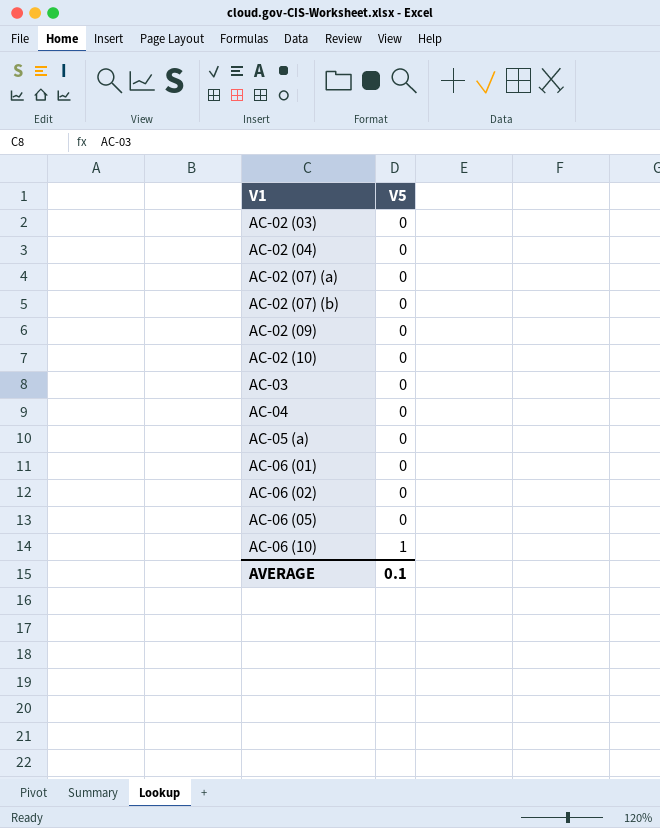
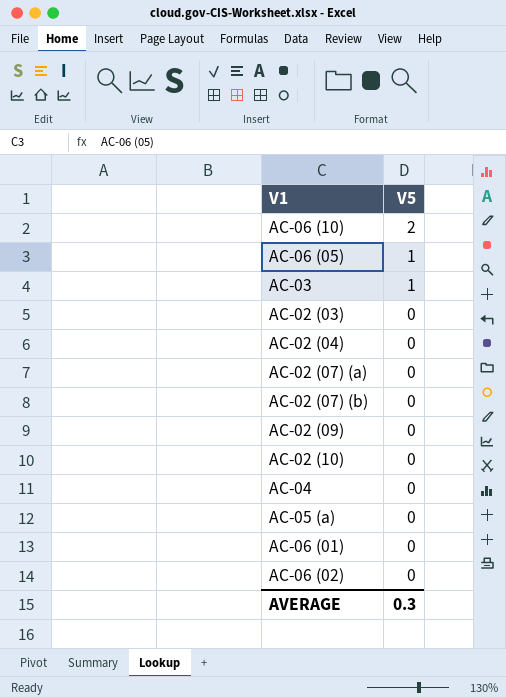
row order: V1 ascending -> V5 descending
AC-06 (10) | V5: 1 -> 2
AC-06 (05) | V5: 0 -> 1
AC-03 | V5: 0 -> 1
AVERAGE | V5: 0.1 -> 0.3

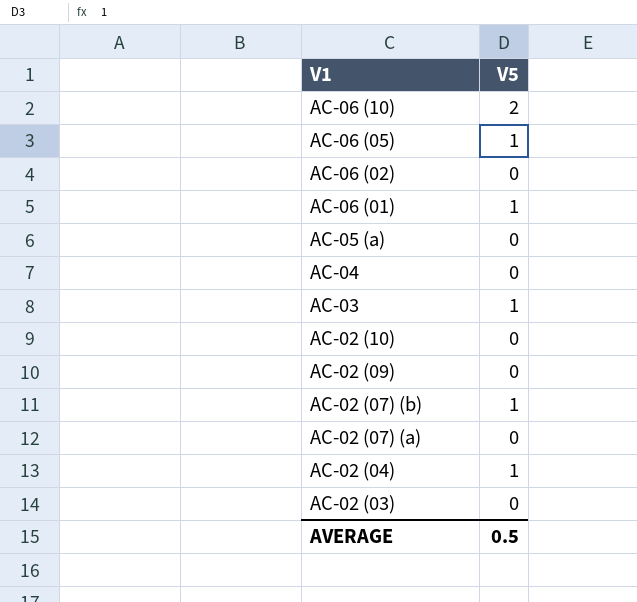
row order: V5 descending -> V1 descending
AC-06 (01) | V5: 0 -> 1
AC-02 (07) (b) | V5: 0 -> 1
AC-02 (04) | V5: 0 -> 1
AVERAGE | V5: 0.3 -> 0.5

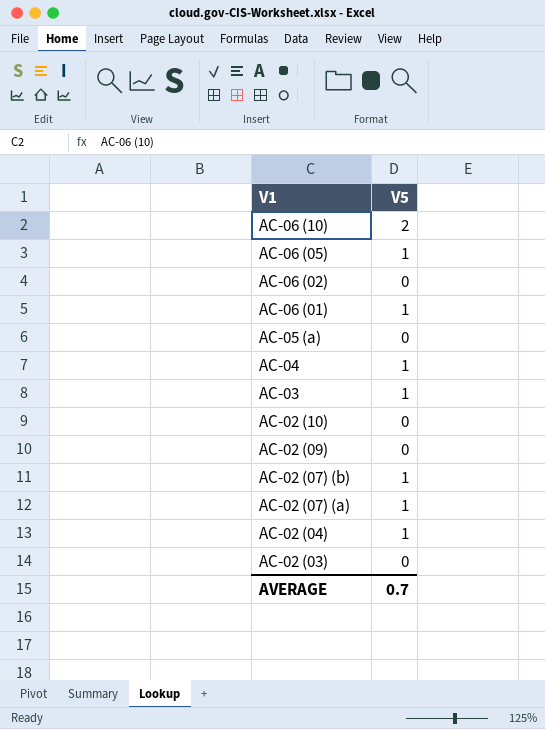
AC-04 | V5: 0 -> 1
AC-02 (07) (a) | V5: 0 -> 1
AVERAGE | V5: 0.5 -> 0.7

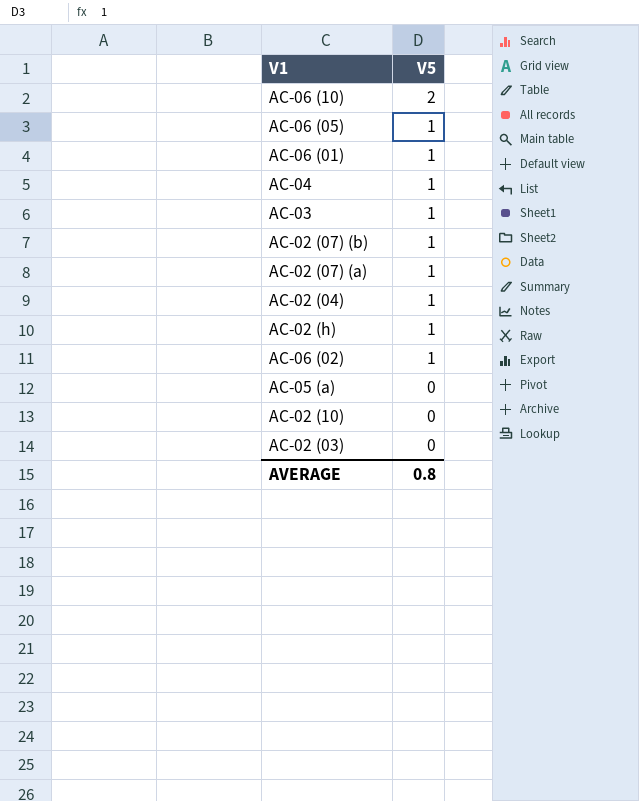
row order: V1 descending -> V5 descending
row AC-02 (09): 0 -> none
row AC-02 (h): none -> 1
AC-06 (02) | V5: 0 -> 1
AVERAGE | V5: 0.7 -> 0.8

